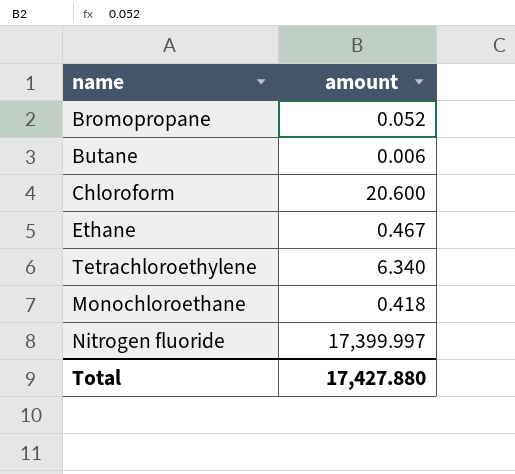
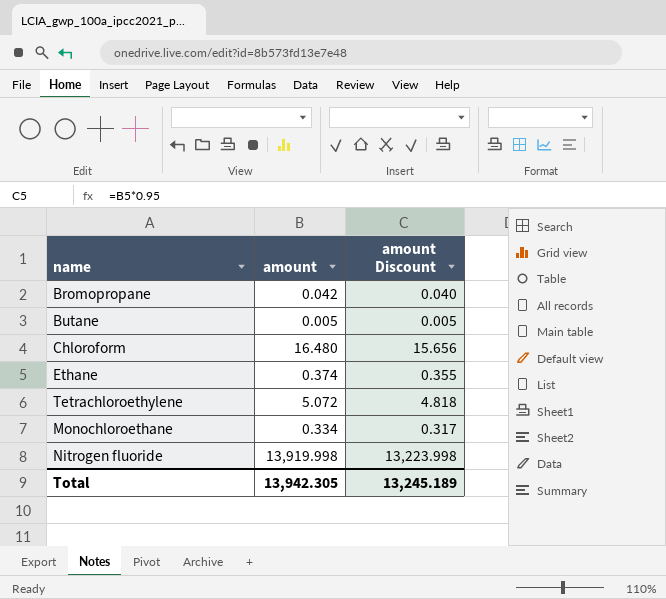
column amount Discount | formula: none -> [amount] * 0.95
Bromopropane | amount: 0.052 -> 0.042
Butane | amount: 0.006 -> 0.005
Chloroform | amount: 20.600 -> 16.480
Ethane | amount: 0.467 -> 0.374
Tetrachloroethylene | amount: 6.340 -> 5.072
Monochloroethane | amount: 0.418 -> 0.334
Nitrogen fluoride | amount: 17,399.997 -> 13,919.998
Total | amount: 17,427.880 -> 13,942.305

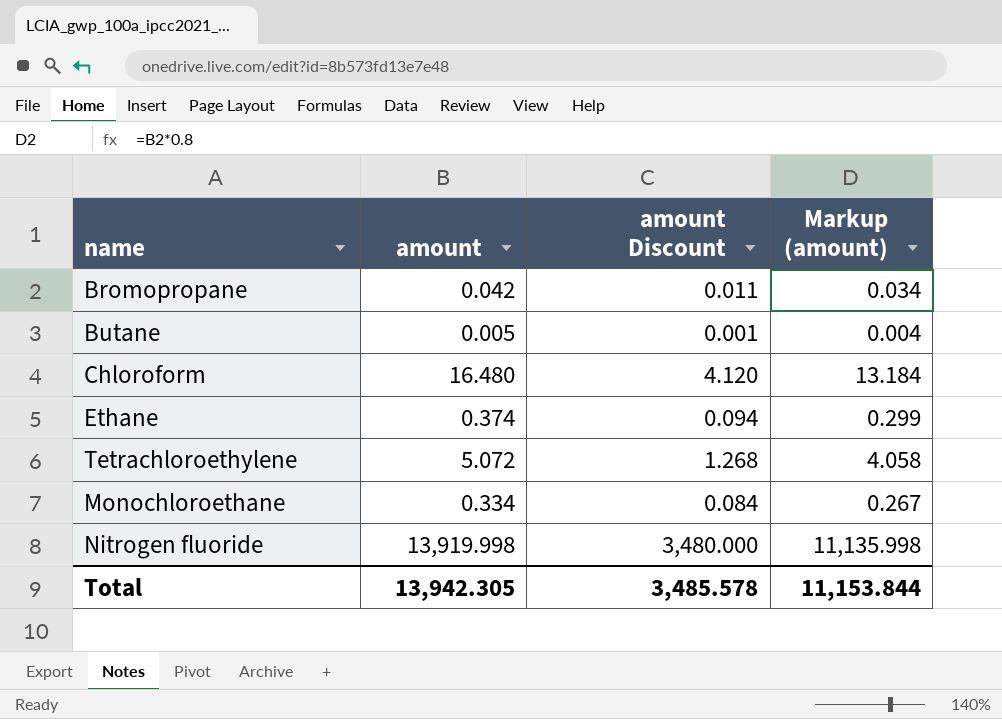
column amount Discount | formula: [amount] * 0.95 -> [amount] * 0.25
column Markup (amount) | formula: none -> [amount] * 0.8
Total | amount Discount: 13,245.189 -> 3,485.578

